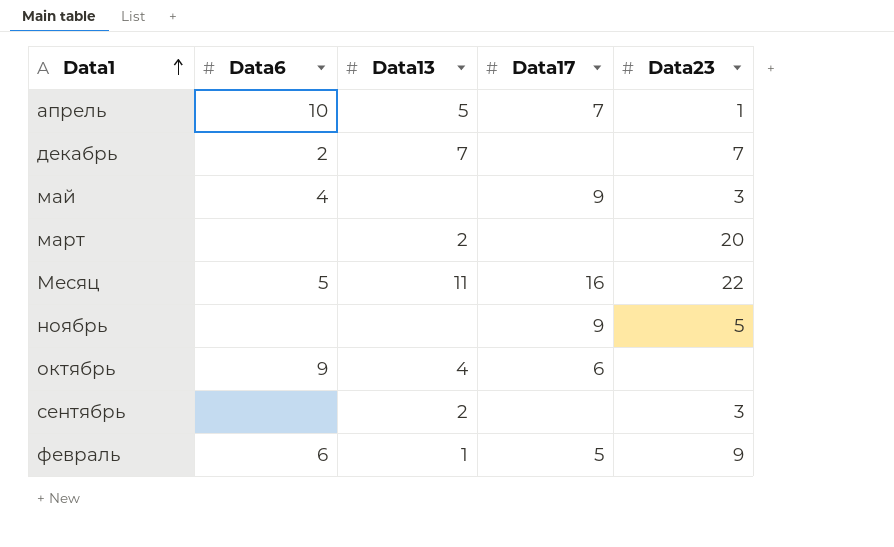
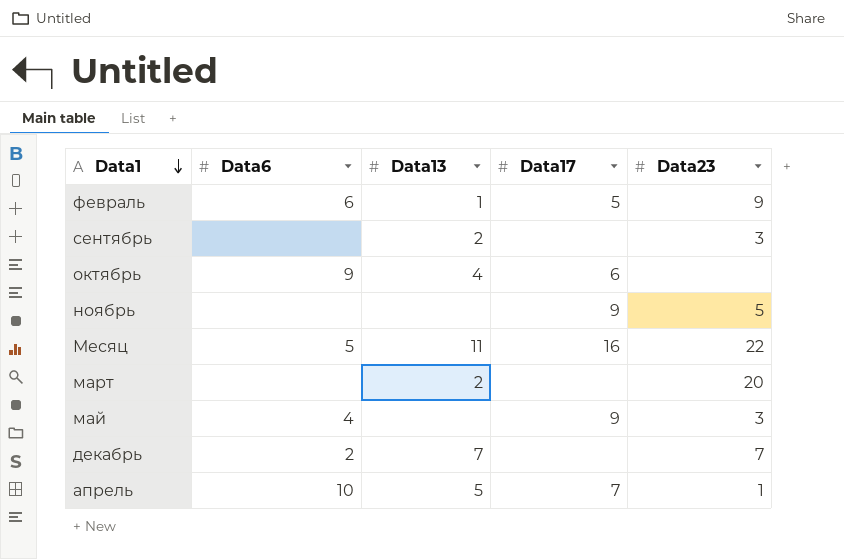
row order: Data1 ascending -> Data1 descending

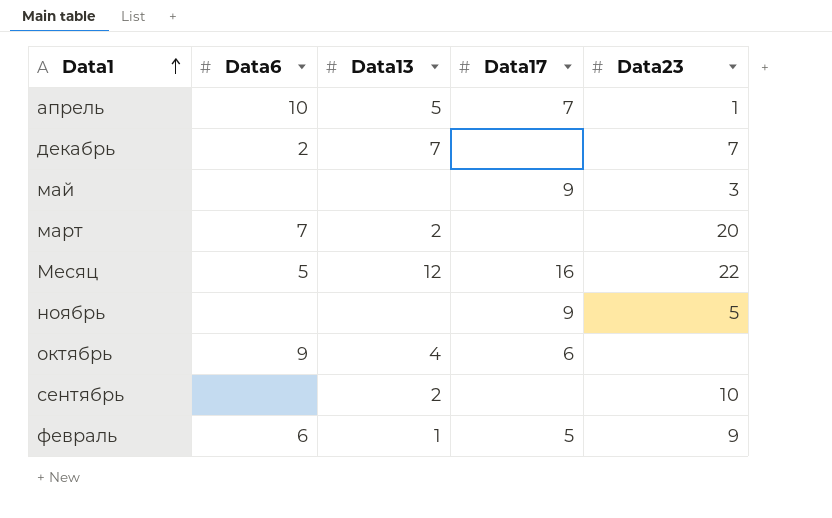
row order: Data1 descending -> Data1 ascending
май | Data6: 4 -> none
март | Data6: none -> 7
Месяц | Data13: 11 -> 12
сентябрь | Data23: 3 -> 10

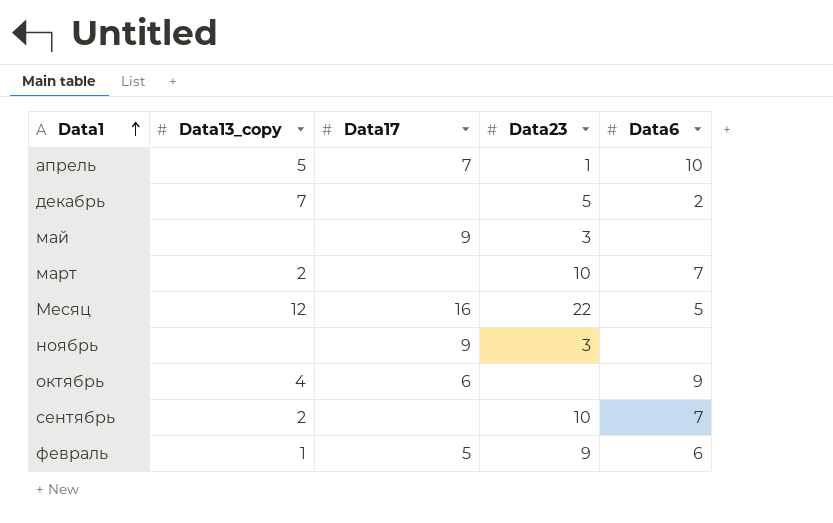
column name: Data13 -> Data13_copy
column Data6 | position: 2 -> 5
декабрь | Data23: 7 -> 5
март | Data23: 20 -> 10
ноябрь | Data23: 5 -> 3
сентябрь | Data6: none -> 7

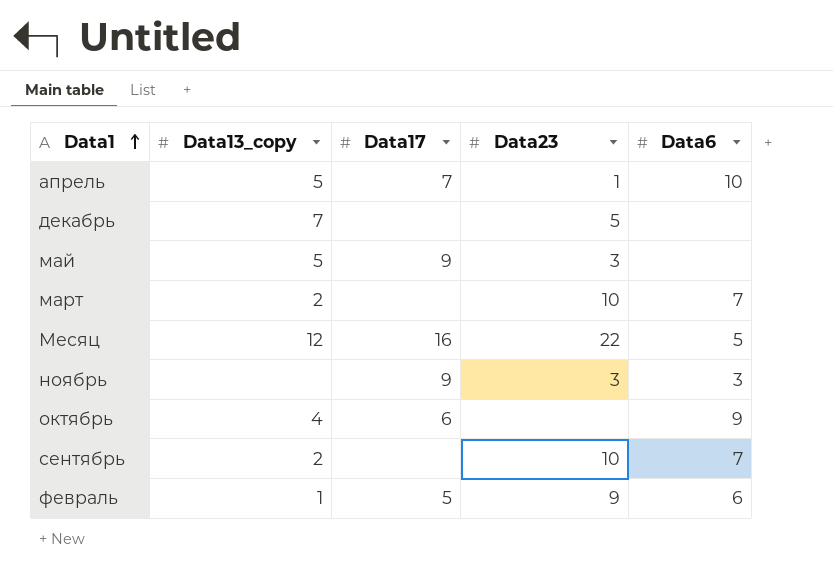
декабрь | Data6: 2 -> none
май | Data13_copy: none -> 5
ноябрь | Data6: none -> 3

